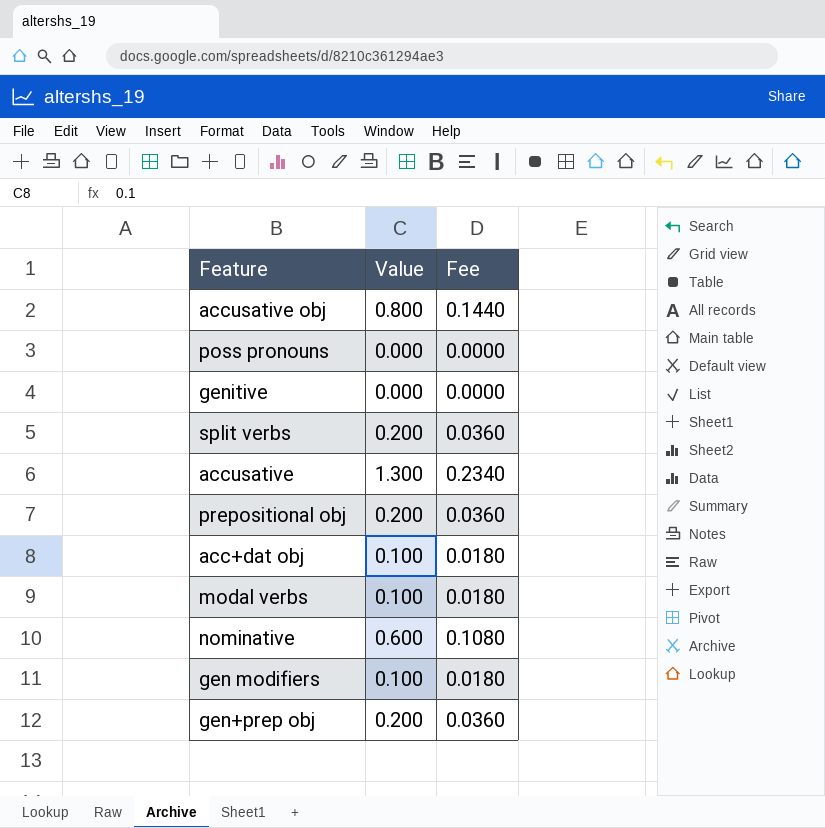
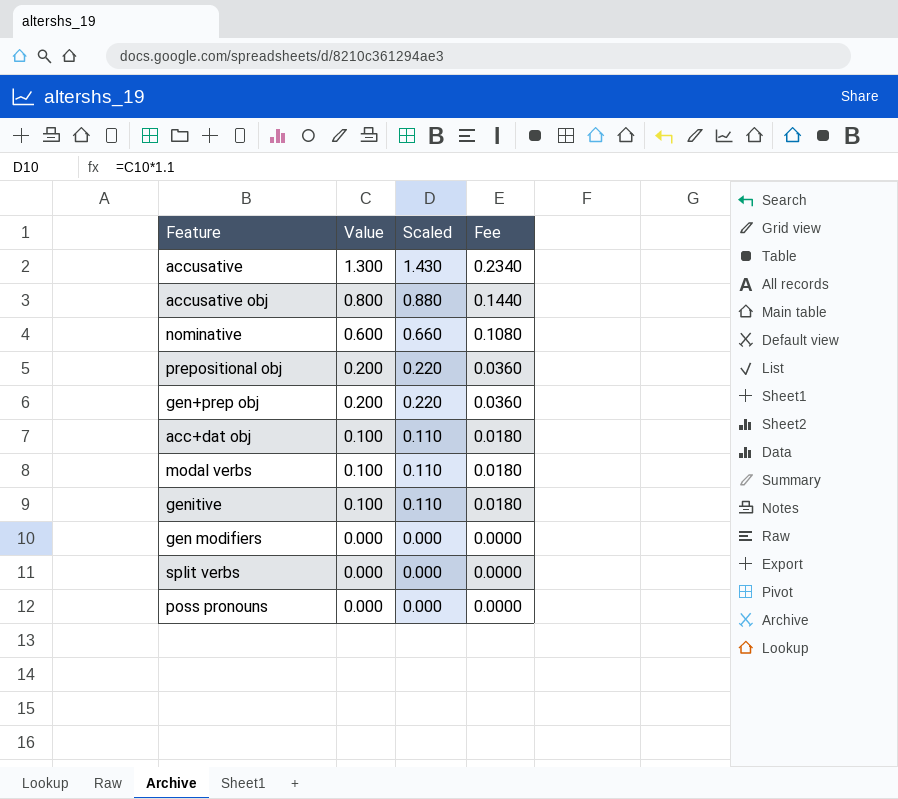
row order: none -> Value descending
column Scaled | formula: none -> [Value] * 1.1
genitive | Value: 0.000 -> 0.100
genitive | Fee: 0.0000 -> 0.0180
gen modifiers | Value: 0.100 -> 0.000
gen modifiers | Fee: 0.0180 -> 0.0000
split verbs | Value: 0.200 -> 0.000
split verbs | Fee: 0.0360 -> 0.0000

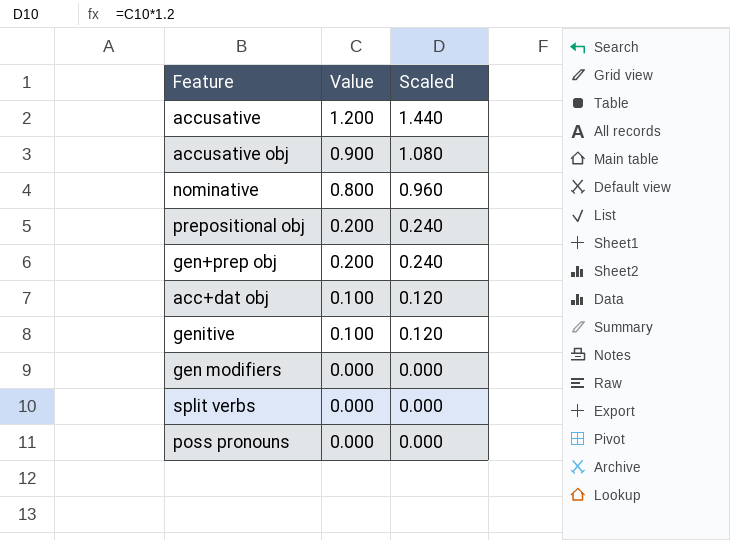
column Fee | formula: [Value] * 0.18 -> none
column Scaled | formula: [Value] * 1.1 -> [Value] * 1.2
row modal verbs: 0.100 | 0.110 | 0.0180 -> none
accusative | Value: 1.300 -> 1.200
accusative obj | Value: 0.800 -> 0.900
nominative | Value: 0.600 -> 0.800

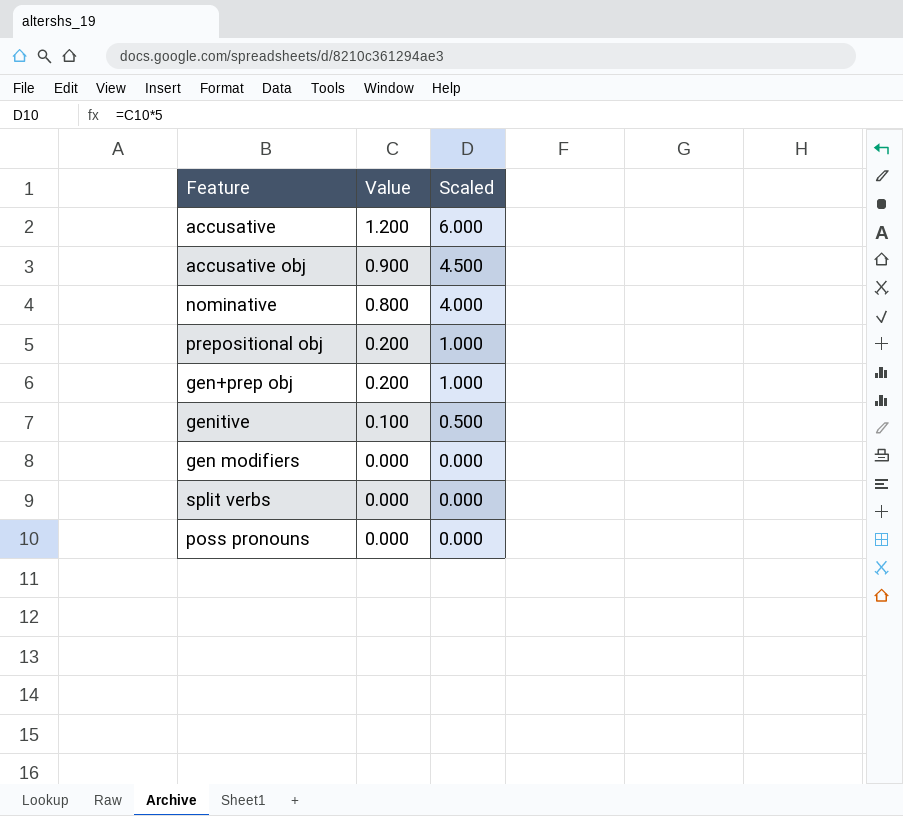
column Scaled | formula: [Value] * 1.2 -> [Value] * 5
row acc+dat obj: 0.100 | 0.120 -> none

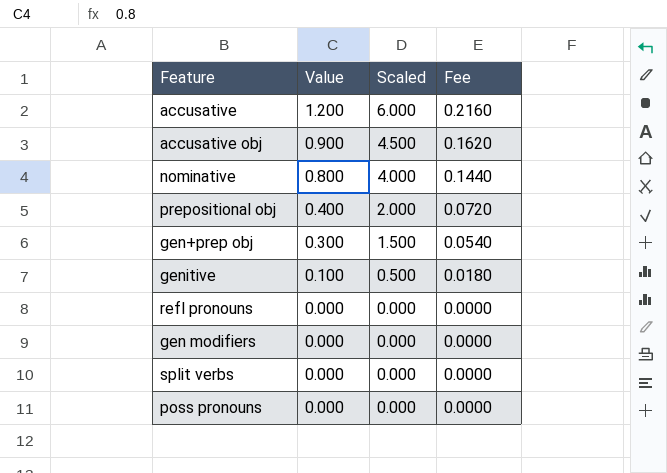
column Fee | formula: none -> [Value] * 0.18
prepositional obj | Value: 0.200 -> 0.400
prepositional obj | Scaled: 1.000 -> 2.000
gen+prep obj | Value: 0.200 -> 0.300
gen+prep obj | Scaled: 1.000 -> 1.500
row refl pronouns: none -> 0.000 | 0.000 | 0.0000

